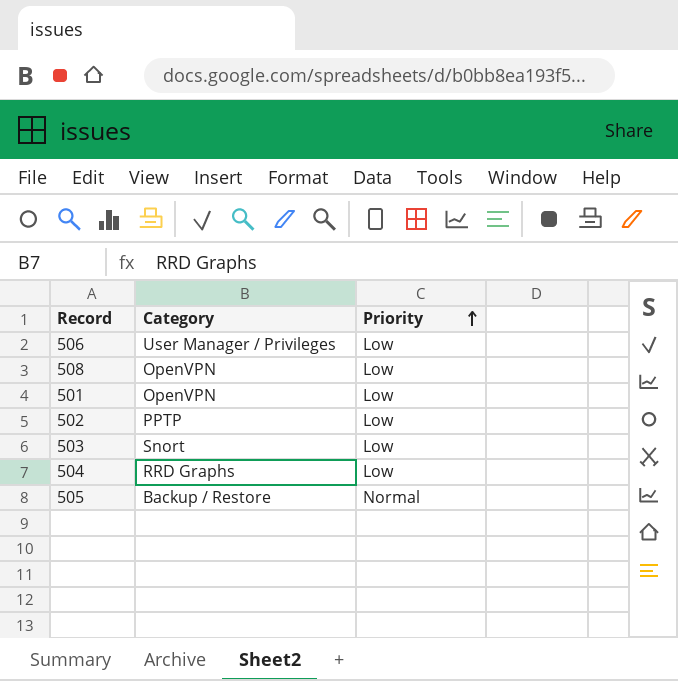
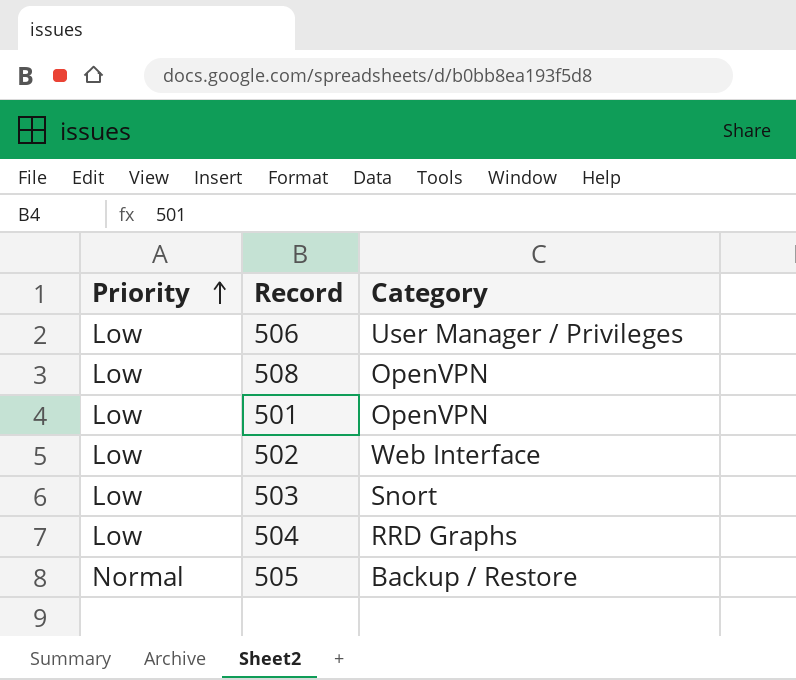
column Priority | position: 3 -> 1
502 | Category: PPTP -> Web Interface

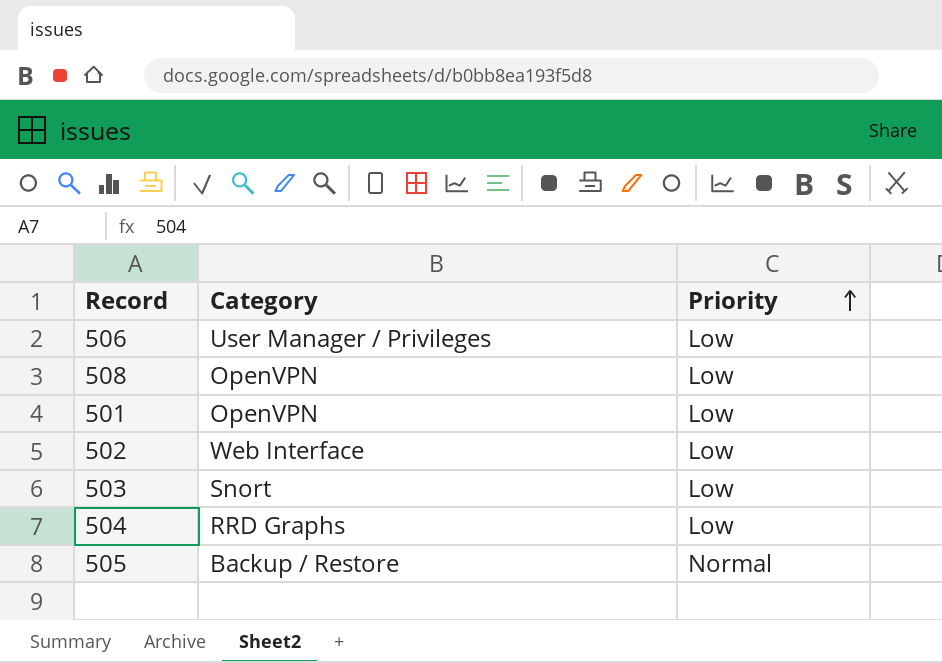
column Priority | position: 1 -> 3

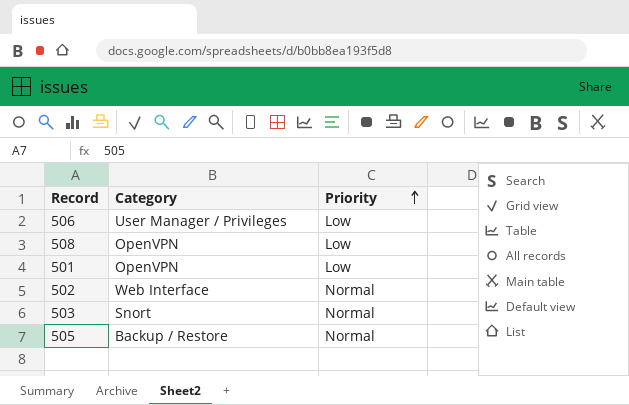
row 504: RRD Graphs | Low -> none
502 | Priority: Low -> Normal
503 | Priority: Low -> Normal

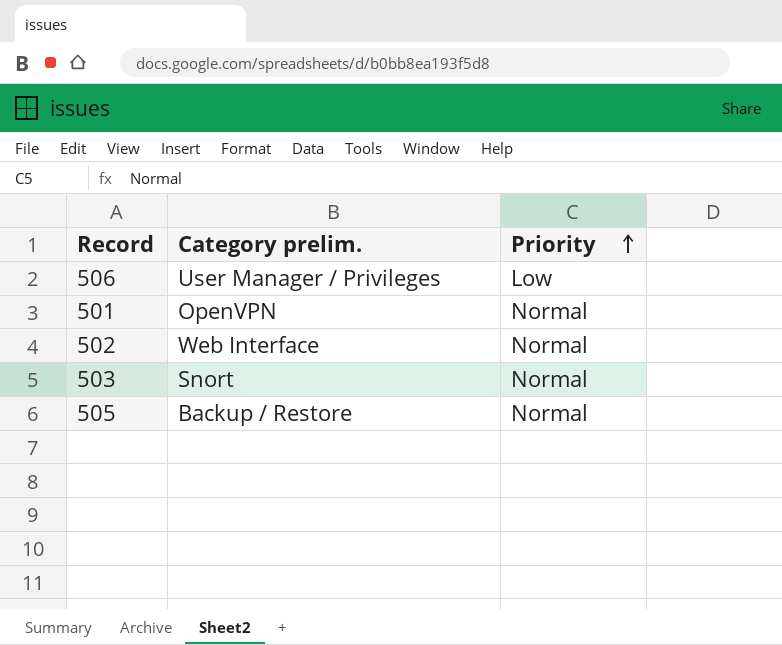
column name: Category -> Category prelim.
row 508: OpenVPN | Low -> none
501 | Priority: Low -> Normal

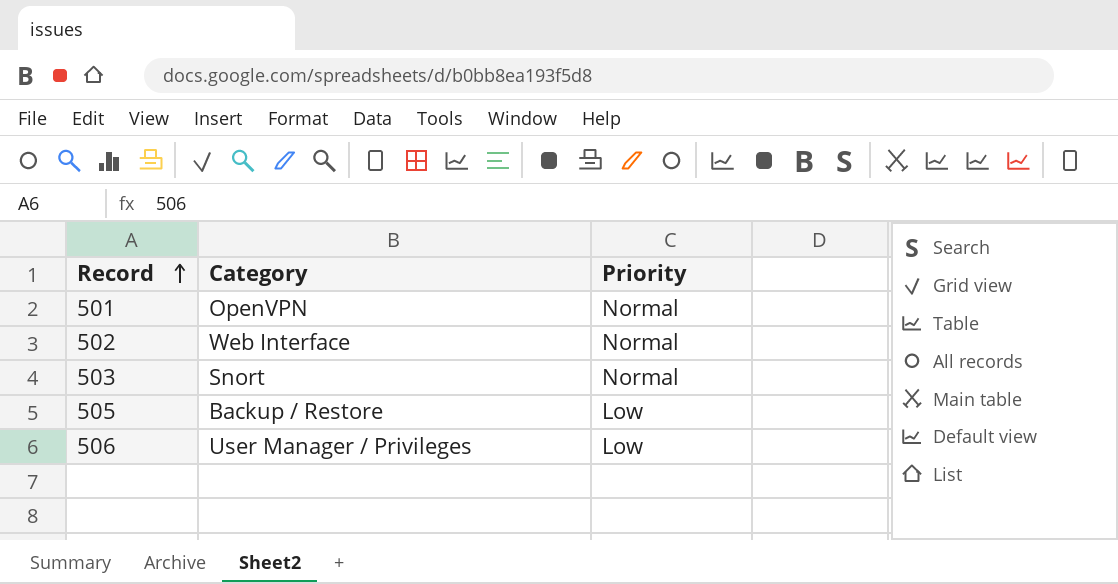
row order: Priority ascending -> Record ascending
column name: Category prelim. -> Category
505 | Priority: Normal -> Low

